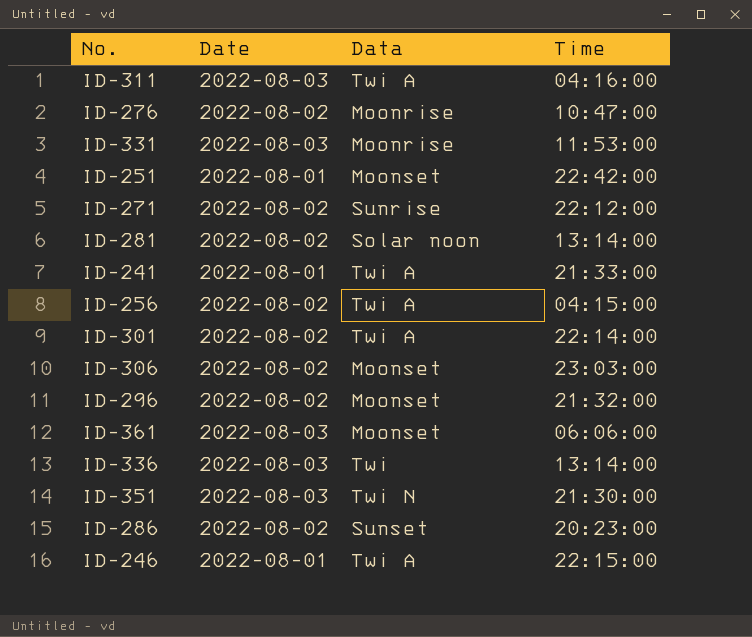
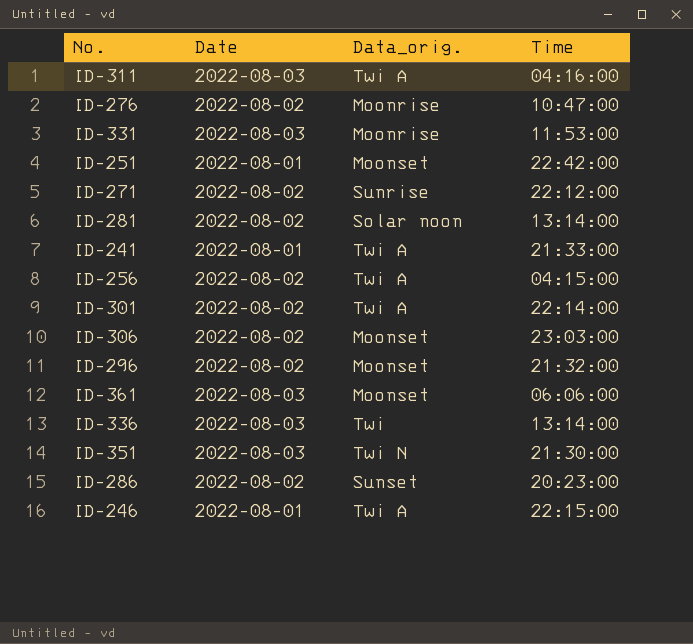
column name: Data -> Data_orig.

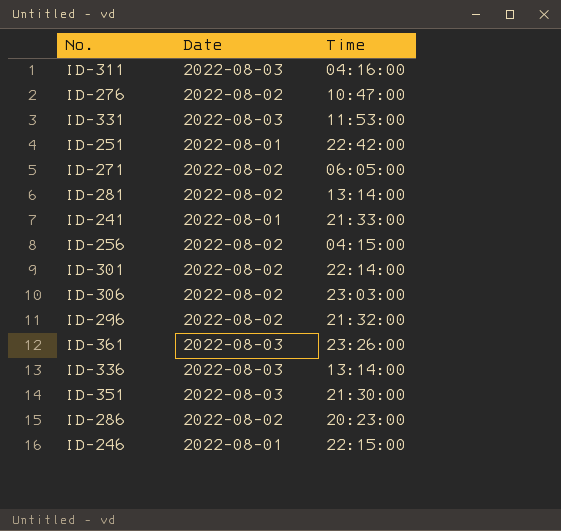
column Data_orig. | position: 3 -> none
ID-271 | Time: 22:12:00 -> 06:05:00
ID-361 | Time: 06:06:00 -> 23:26:00

